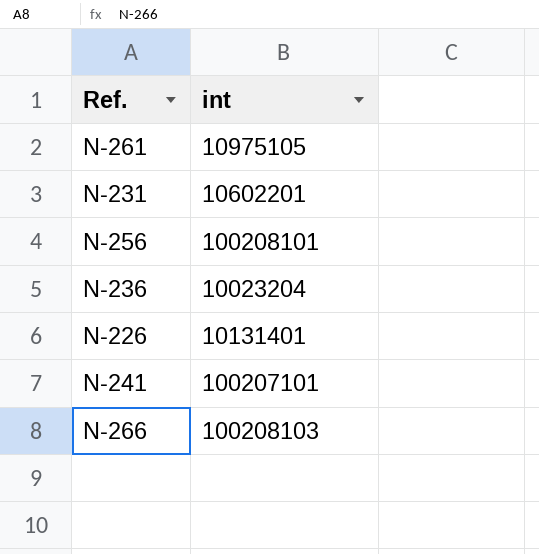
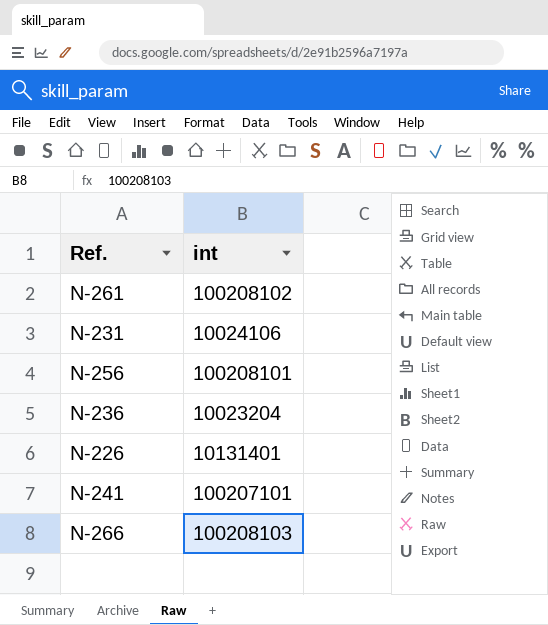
N-261 | int: 10975105 -> 100208102
N-231 | int: 10602201 -> 10024106

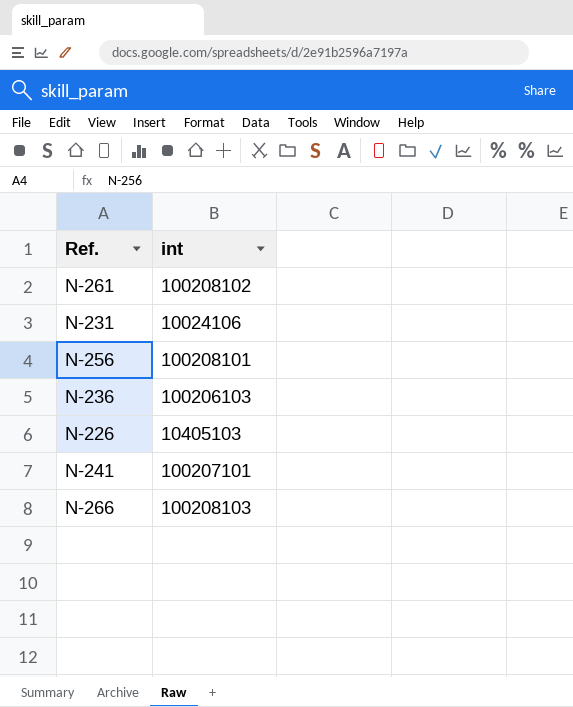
N-236 | int: 10023204 -> 100206103
N-226 | int: 10131401 -> 10405103

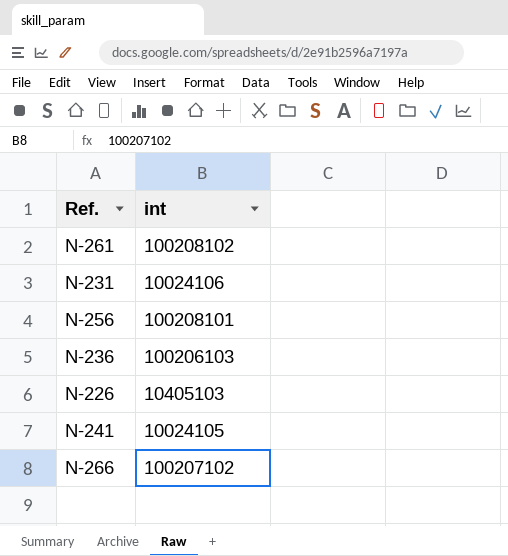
N-241 | int: 100207101 -> 10024105
N-266 | int: 100208103 -> 100207102

